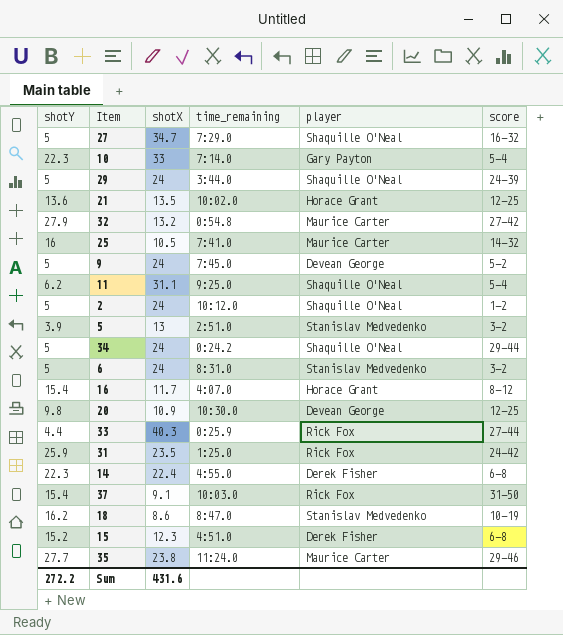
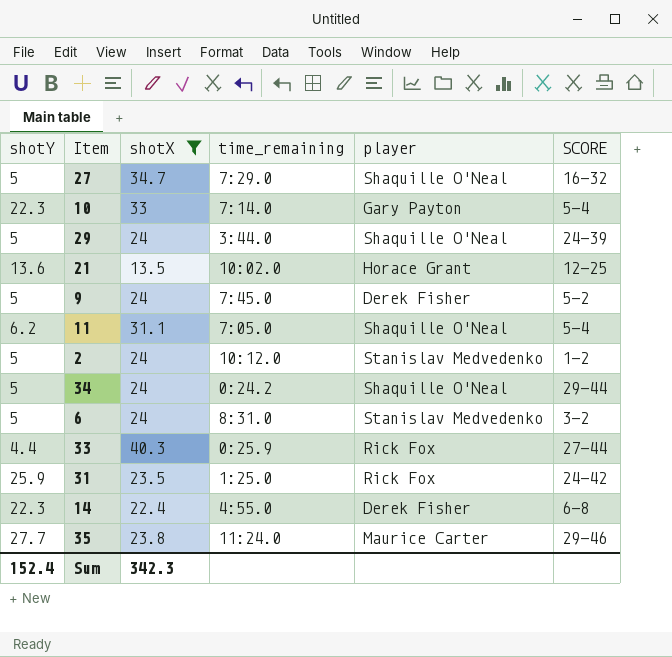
filter: none -> shotX >= 13.5
column name: score -> SCORE
9 | player: Devean George -> Derek Fisher
11 | time_remaining: 9:25.0 -> 7:05.0
2 | player: Shaquille O'Neal -> Stanislav Medvedenko
Sum | shotY: 272.2 -> 152.4
Sum | shotX: 431.6 -> 342.3

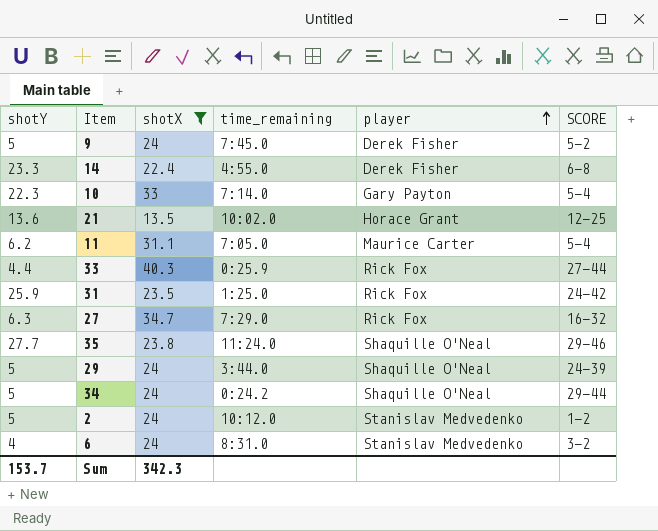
row order: none -> player ascending
14 | shotY: 22.3 -> 23.3
11 | player: Shaquille O'Neal -> Maurice Carter
27 | shotY: 5 -> 6.3
27 | player: Shaquille O'Neal -> Rick Fox
35 | player: Maurice Carter -> Shaquille O'Neal
6 | shotY: 5 -> 4
Sum | shotY: 152.4 -> 153.7

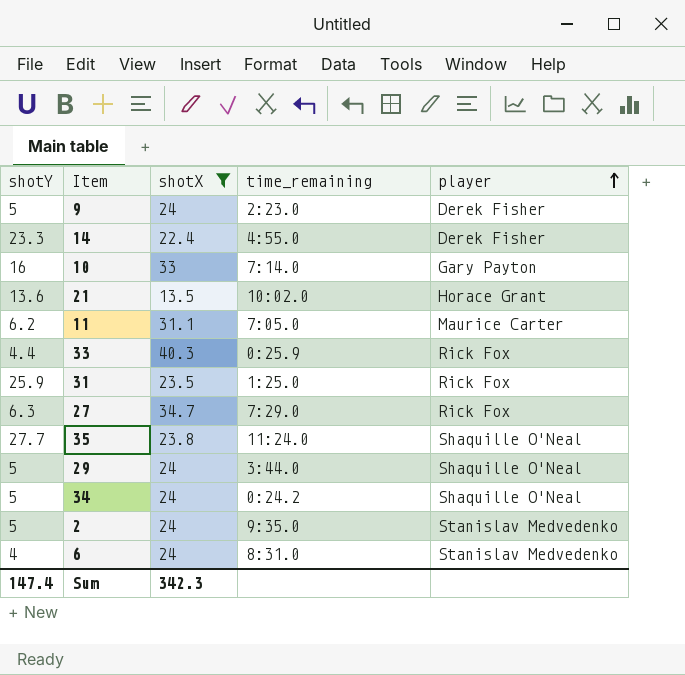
column SCORE | position: 6 -> none
9 | time_remaining: 7:45.0 -> 2:23.0
10 | shotY: 22.3 -> 16
2 | time_remaining: 10:12.0 -> 9:35.0
Sum | shotY: 153.7 -> 147.4

